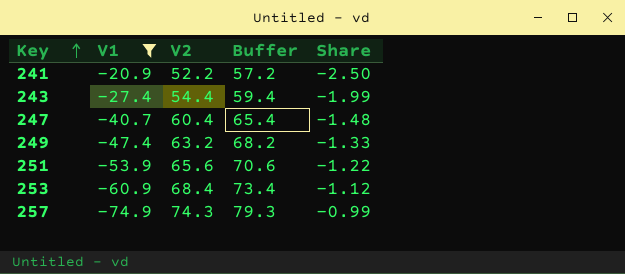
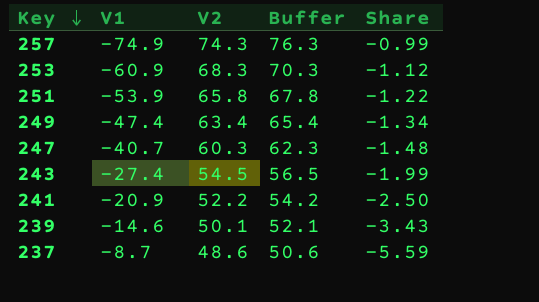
filter: V1 <= -20.9 -> none
row order: Key ascending -> Key descending
column Buffer | formula: [V2] + 5 -> [V2] + 2
253 | V2: 68.4 -> 68.3
251 | V2: 65.6 -> 65.8
249 | V2: 63.2 -> 63.4
249 | Share: -1.33 -> -1.34
247 | V2: 60.4 -> 60.3
243 | V2: 54.4 -> 54.5

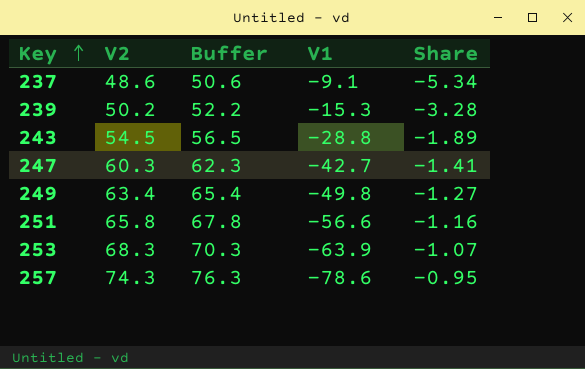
row order: Key descending -> Key ascending
column V1 | position: 2 -> 4
row 241: -20.9 | 52.2 | 54.2 | -2.50 -> none
237 | V1: -8.7 -> -9.1
237 | Share: -5.59 -> -5.34
239 | V2: 50.1 -> 50.2
239 | Buffer: 52.1 -> 52.2
239 | V1: -14.6 -> -15.3
239 | Share: -3.43 -> -3.28
243 | V1: -27.4 -> -28.8
243 | Share: -1.99 -> -1.89
247 | V1: -40.7 -> -42.7
247 | Share: -1.48 -> -1.41
249 | V1: -47.4 -> -49.8
249 | Share: -1.34 -> -1.27
251 | V1: -53.9 -> -56.6
251 | Share: -1.22 -> -1.16
253 | V1: -60.9 -> -63.9
253 | Share: -1.12 -> -1.07
257 | V1: -74.9 -> -78.6
257 | Share: -0.99 -> -0.95

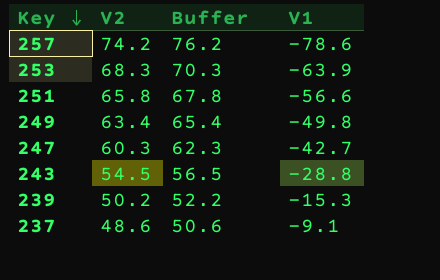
row order: Key ascending -> Key descending
column Share | formula: [V2] / [V1] -> none
257 | V2: 74.3 -> 74.2
257 | Buffer: 76.3 -> 76.2

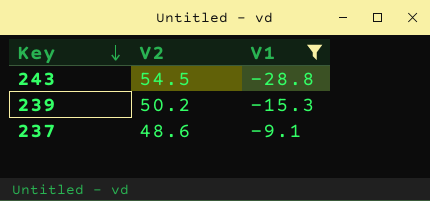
filter: none -> V1 >= -28.8
column Buffer | formula: [V2] + 2 -> none

